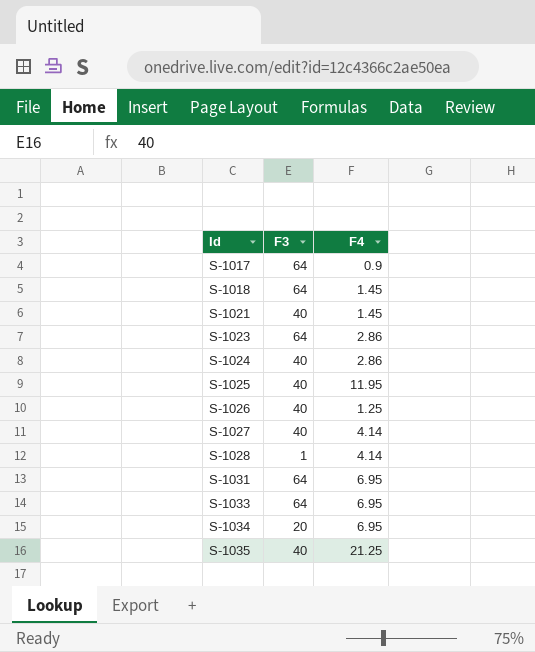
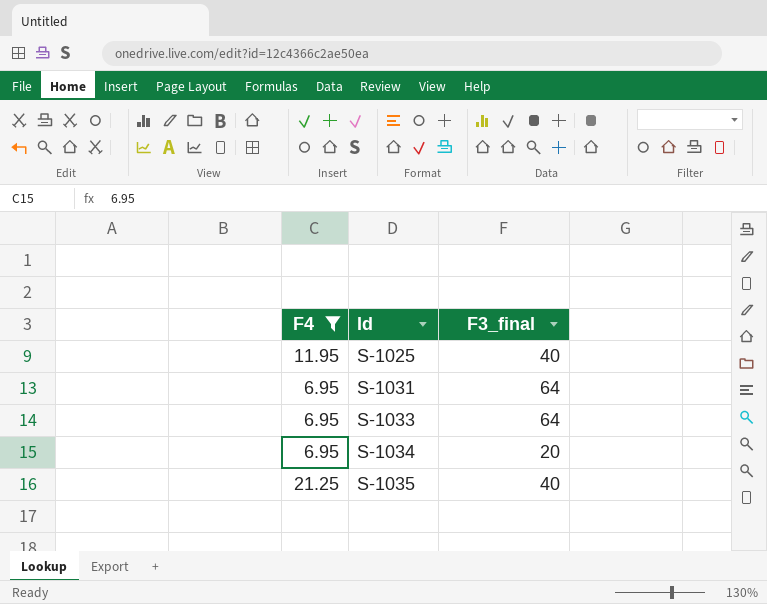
filter: none -> F4 >= 6.95
column F4 | position: 3 -> 1
column name: F3 -> F3_final

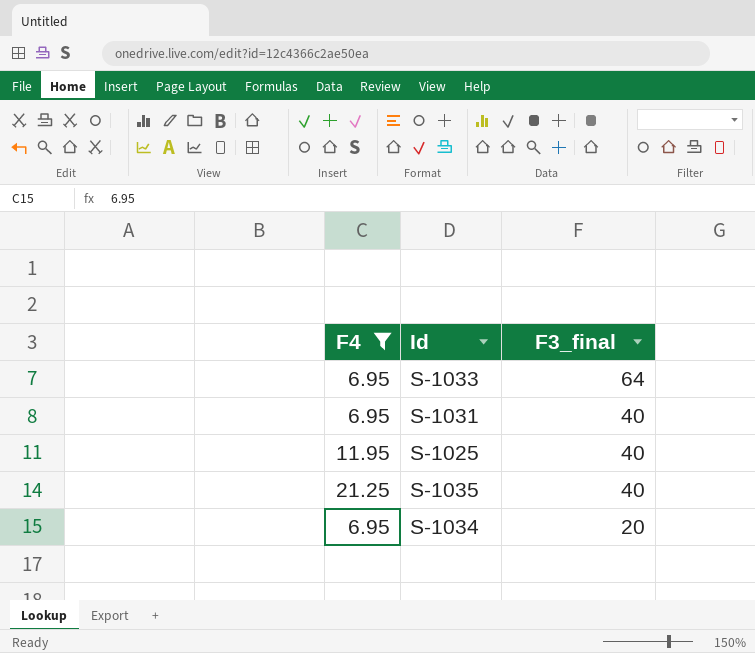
row order: Id ascending -> F3_final descending
S-1031 | F3_final: 64 -> 40

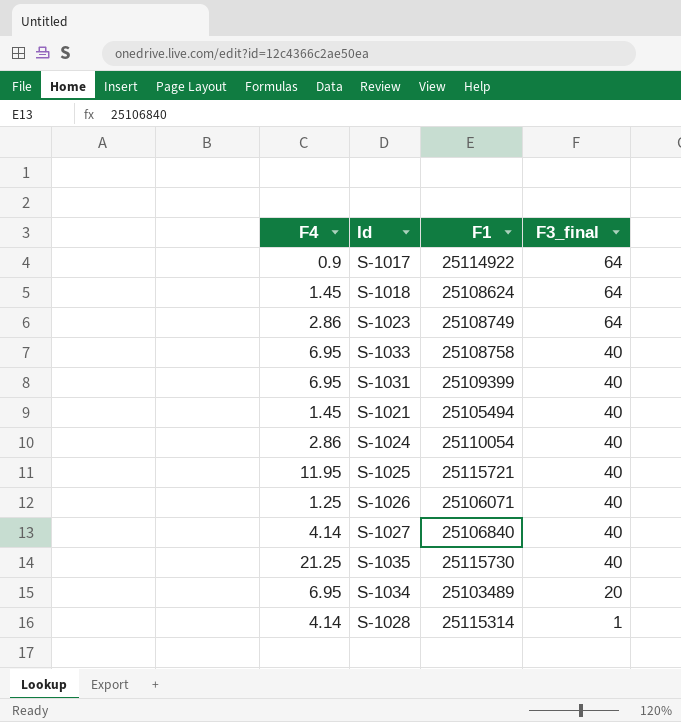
filter: F4 >= 6.95 -> none
column F1 | position: none -> 3
S-1033 | F3_final: 64 -> 40

